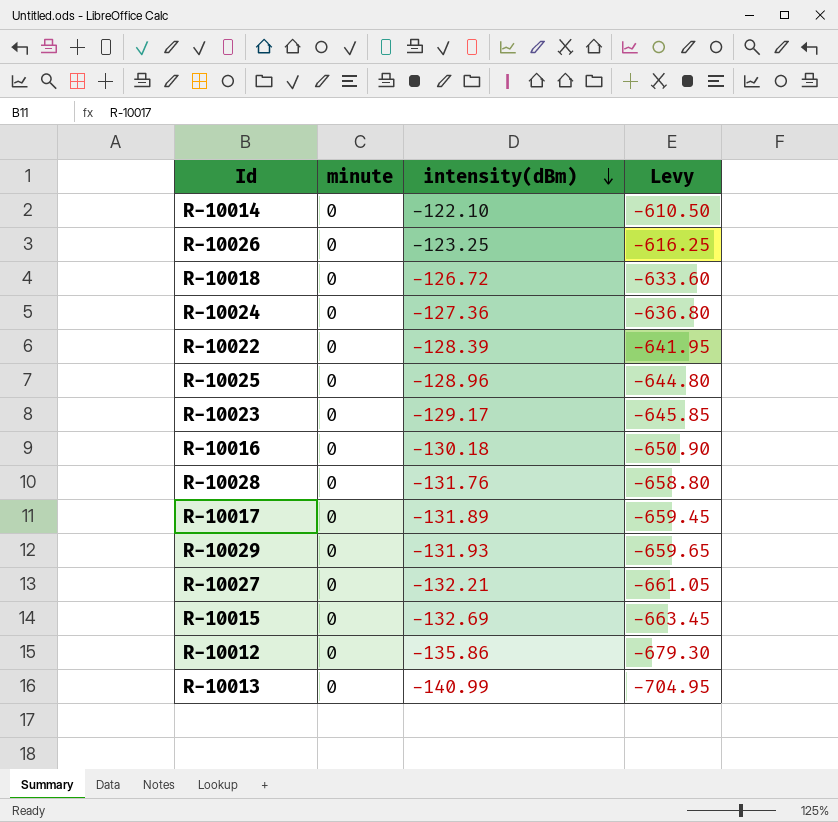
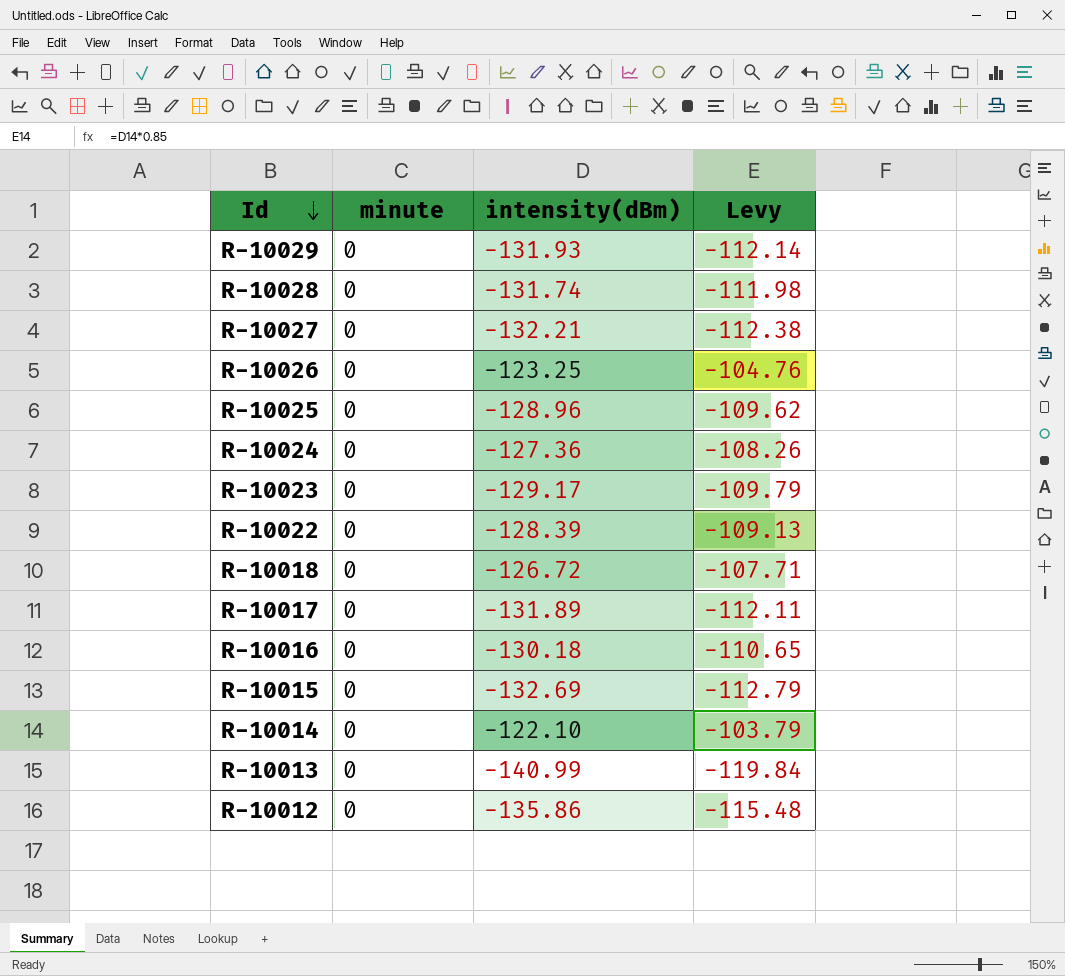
row order: intensity(dBm) descending -> Id descending
column Levy | formula: [intensity(dBm)] * 5 -> [intensity(dBm)] * 0.85
R-10028 | intensity(dBm): -131.76 -> -131.74

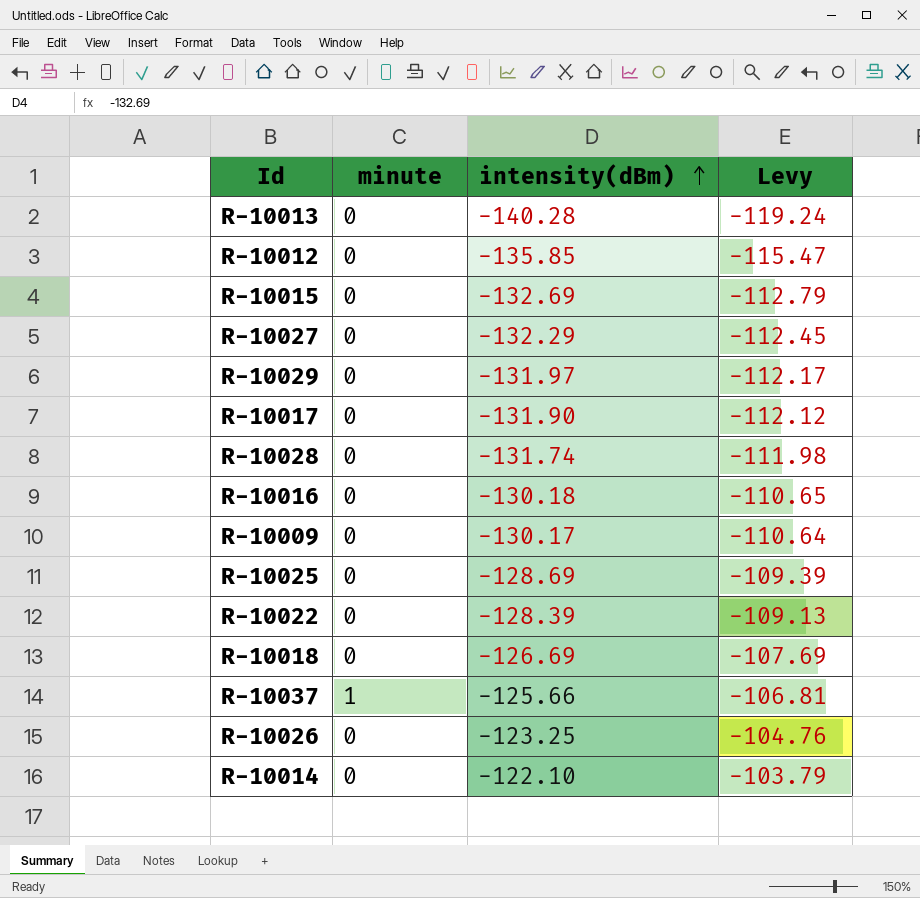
row order: Id descending -> intensity(dBm) ascending
row R-10024: 0 | -127.36 | -108.26 -> none
row R-10023: 0 | -129.17 | -109.79 -> none
R-10013 | intensity(dBm): -140.99 -> -140.28
R-10013 | Levy: -119.84 -> -119.24
R-10012 | intensity(dBm): -135.86 -> -135.85
R-10012 | Levy: -115.48 -> -115.47
R-10027 | intensity(dBm): -132.21 -> -132.29
R-10027 | Levy: -112.38 -> -112.45
R-10029 | intensity(dBm): -131.93 -> -131.97
R-10029 | Levy: -112.14 -> -112.17
R-10017 | intensity(dBm): -131.89 -> -131.90
R-10017 | Levy: -112.11 -> -112.12
row R-10009: none -> 0 | -130.17 | -110.64
R-10025 | intensity(dBm): -128.96 -> -128.69
R-10025 | Levy: -109.62 -> -109.39
R-10018 | intensity(dBm): -126.72 -> -126.69
R-10018 | Levy: -107.71 -> -107.69
row R-10037: none -> 1 | -125.66 | -106.81

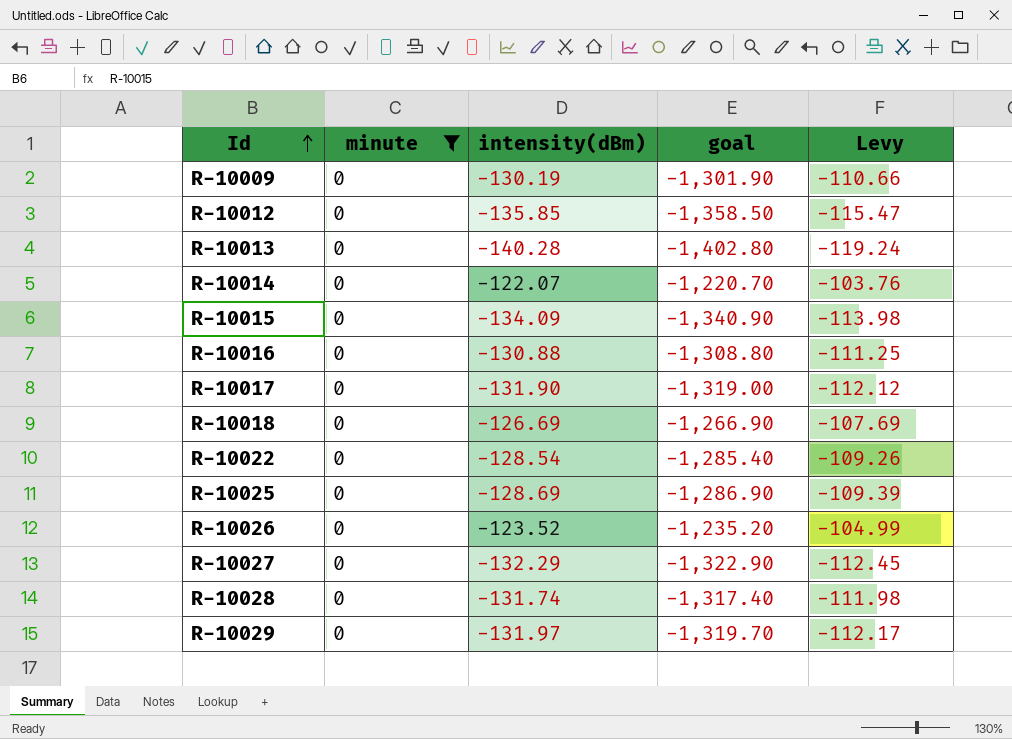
filter: none -> minute = 0
row order: intensity(dBm) ascending -> Id ascending
column goal | formula: none -> [intensity(dBm)] * 10
R-10009 | intensity(dBm): -130.17 -> -130.19
R-10009 | Levy: -110.64 -> -110.66
R-10014 | intensity(dBm): -122.10 -> -122.07
R-10014 | Levy: -103.79 -> -103.76
R-10015 | intensity(dBm): -132.69 -> -134.09
R-10015 | Levy: -112.79 -> -113.98
R-10016 | intensity(dBm): -130.18 -> -130.88
R-10016 | Levy: -110.65 -> -111.25
R-10022 | intensity(dBm): -128.39 -> -128.54
R-10022 | Levy: -109.13 -> -109.26
R-10026 | intensity(dBm): -123.25 -> -123.52
R-10026 | Levy: -104.76 -> -104.99

